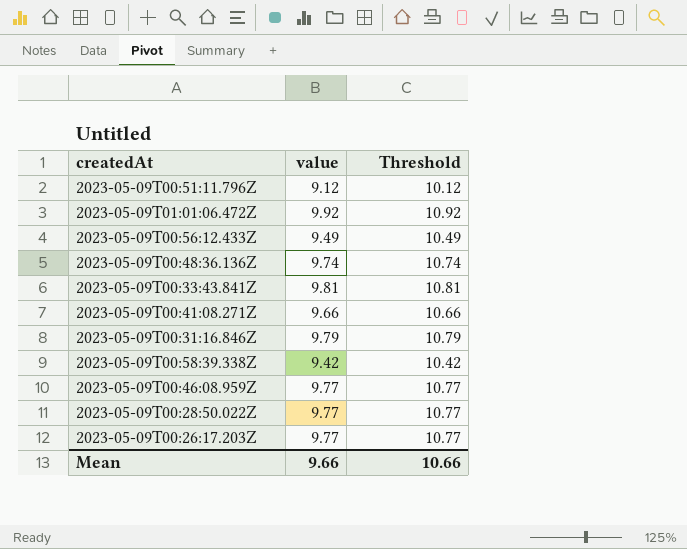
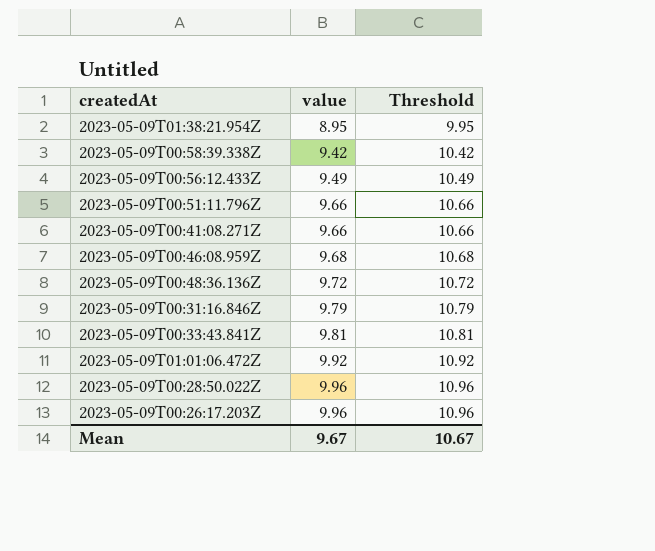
row order: none -> value ascending
row 2023-05-09T01:38:21.954Z: none -> 8.95 | 9.95
2023-05-09T00:51:11.796Z | value: 9.12 -> 9.66
2023-05-09T00:51:11.796Z | Threshold: 10.12 -> 10.66
2023-05-09T00:46:08.959Z | value: 9.77 -> 9.68
2023-05-09T00:46:08.959Z | Threshold: 10.77 -> 10.68
2023-05-09T00:48:36.136Z | value: 9.74 -> 9.72
2023-05-09T00:48:36.136Z | Threshold: 10.74 -> 10.72
2023-05-09T00:28:50.022Z | value: 9.77 -> 9.96
2023-05-09T00:28:50.022Z | Threshold: 10.77 -> 10.96
2023-05-09T00:26:17.203Z | value: 9.77 -> 9.96
2023-05-09T00:26:17.203Z | Threshold: 10.77 -> 10.96
Mean | value: 9.66 -> 9.67
Mean | Threshold: 10.66 -> 10.67

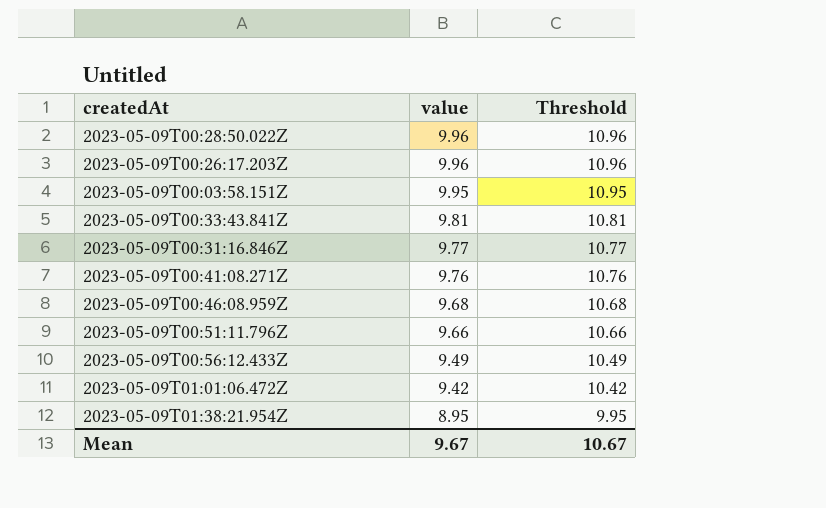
row order: value ascending -> value descending
row 2023-05-09T00:58:39.338Z: 9.42 | 10.42 -> none
row 2023-05-09T00:48:36.136Z: 9.72 | 10.72 -> none
row 2023-05-09T00:03:58.151Z: none -> 9.95 | 10.95
2023-05-09T00:31:16.846Z | value: 9.79 -> 9.77
2023-05-09T00:31:16.846Z | Threshold: 10.79 -> 10.77
2023-05-09T00:41:08.271Z | value: 9.66 -> 9.76
2023-05-09T00:41:08.271Z | Threshold: 10.66 -> 10.76
2023-05-09T01:01:06.472Z | value: 9.92 -> 9.42
2023-05-09T01:01:06.472Z | Threshold: 10.92 -> 10.42

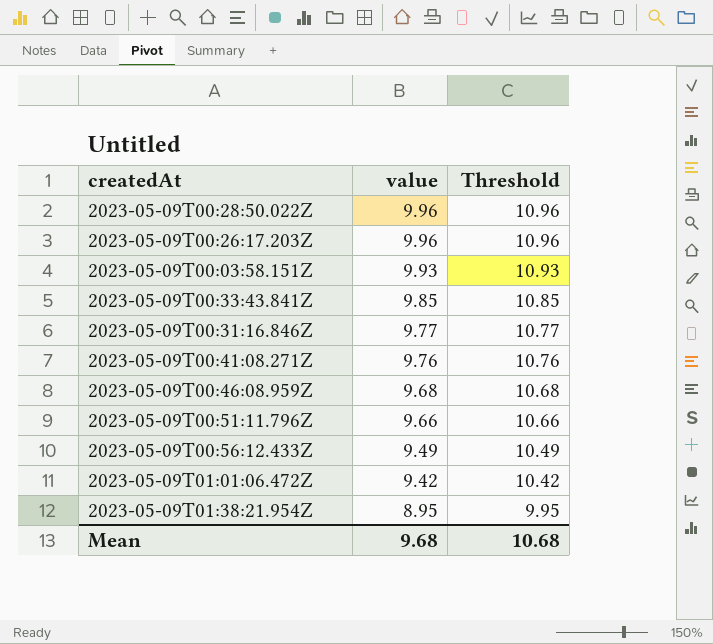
2023-05-09T00:03:58.151Z | value: 9.95 -> 9.93
2023-05-09T00:03:58.151Z | Threshold: 10.95 -> 10.93
2023-05-09T00:33:43.841Z | value: 9.81 -> 9.85
2023-05-09T00:33:43.841Z | Threshold: 10.81 -> 10.85
Mean | value: 9.67 -> 9.68
Mean | Threshold: 10.67 -> 10.68

